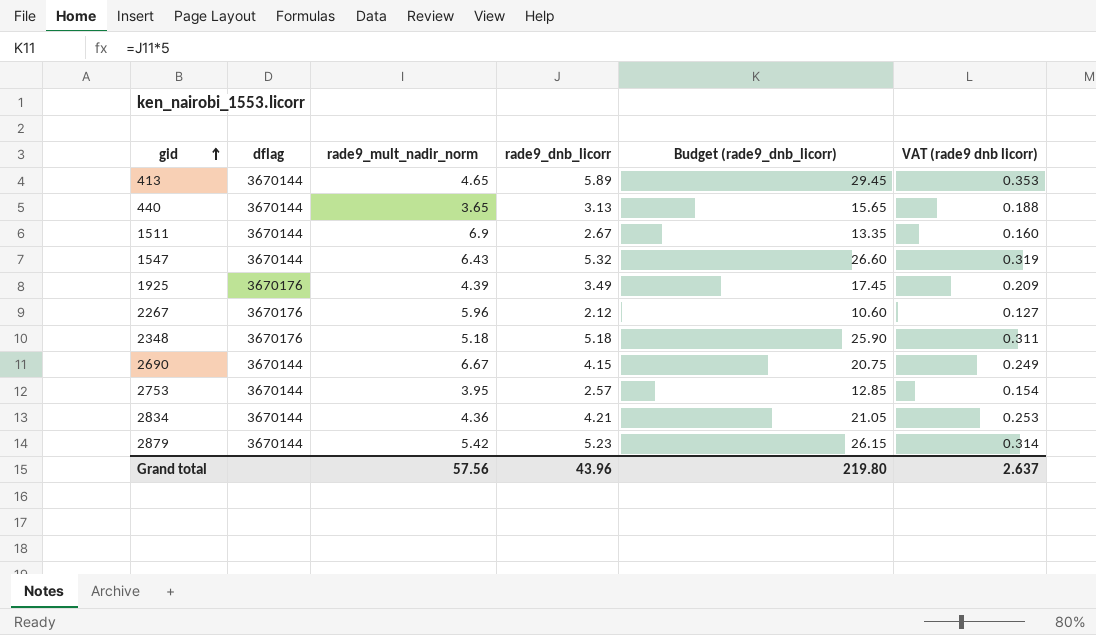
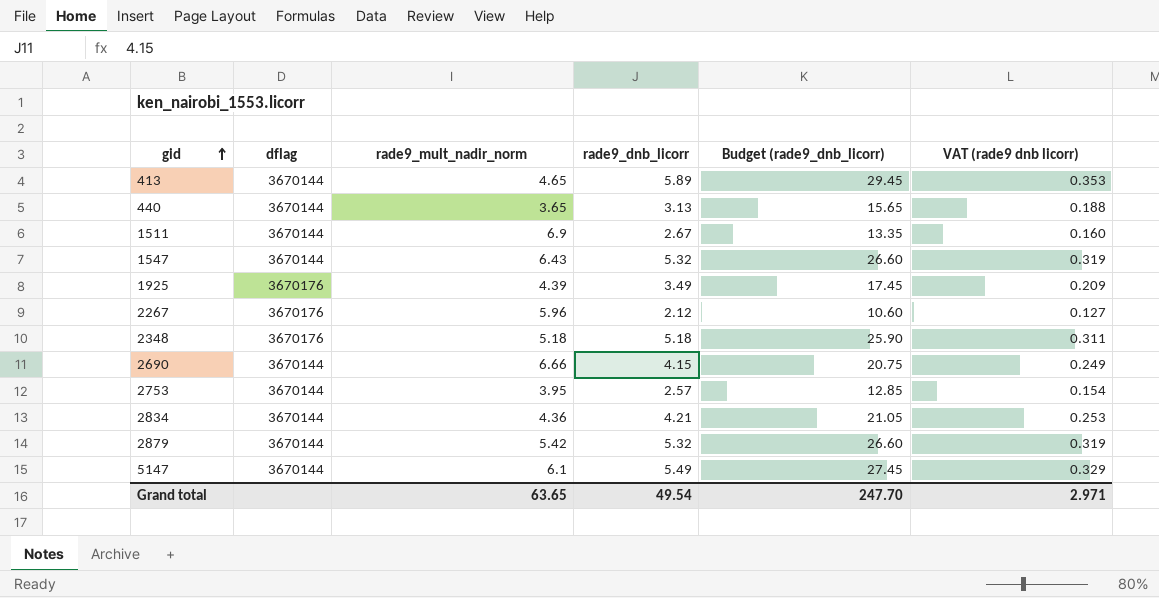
2690 | rade9_mult_nadir_norm: 6.67 -> 6.66
2879 | rade9_dnb_licorr: 5.23 -> 5.32
2879 | Budget (rade9_dnb_licorr): 26.15 -> 26.60
2879 | VAT (rade9 dnb licorr): 0.314 -> 0.319
row 5147: none -> 3670144 | 6.1 | 5.49 | 27.45 | 0.329
Grand total | rade9_mult_nadir_norm: 57.56 -> 63.65
Grand total | rade9_dnb_licorr: 43.96 -> 49.54
Grand total | Budget (rade9_dnb_licorr): 219.80 -> 247.70
Grand total | VAT (rade9 dnb licorr): 2.637 -> 2.971

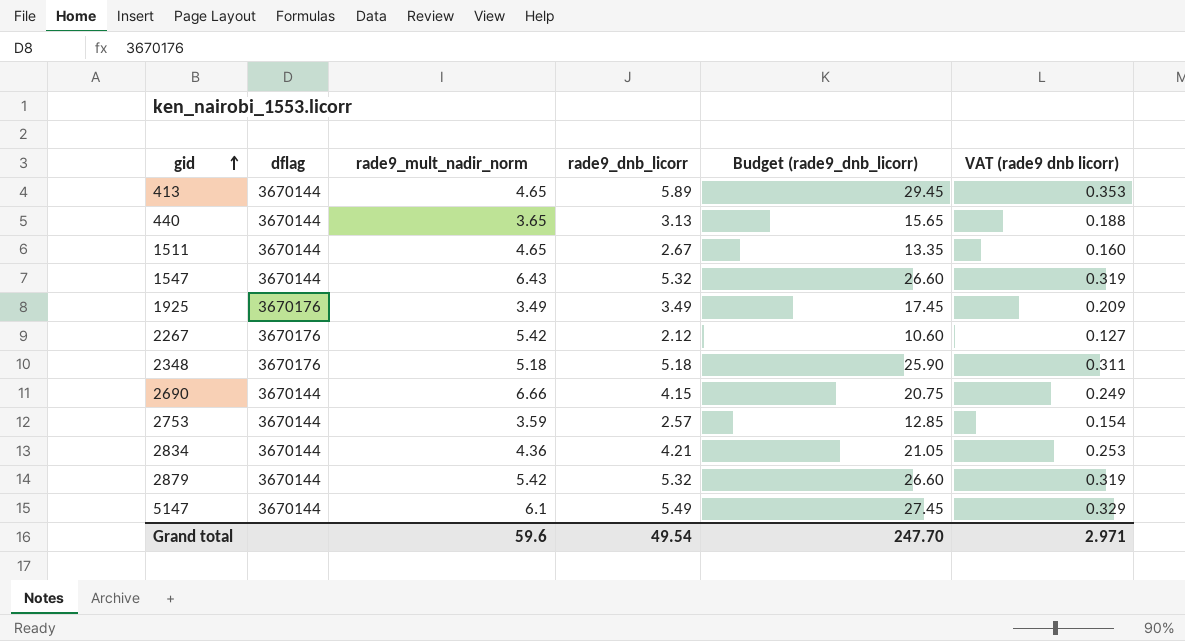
1511 | rade9_mult_nadir_norm: 6.9 -> 4.65
1925 | rade9_mult_nadir_norm: 4.39 -> 3.49
2267 | rade9_mult_nadir_norm: 5.96 -> 5.42
2753 | rade9_mult_nadir_norm: 3.95 -> 3.59
Grand total | rade9_mult_nadir_norm: 63.65 -> 59.6

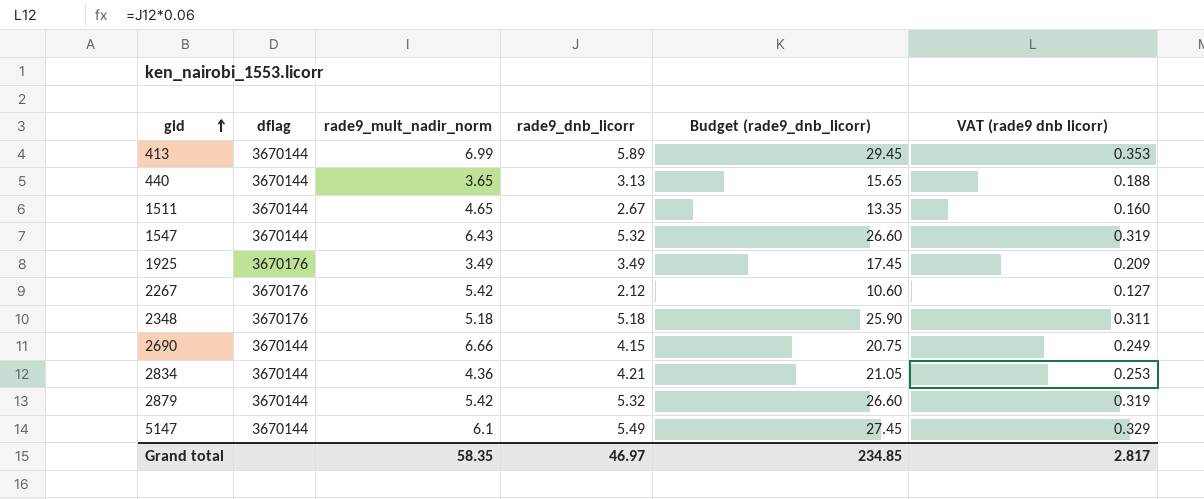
row 2753: 3670144 | 3.59 | 2.57 | 12.85 | 0.154 -> none
413 | rade9_mult_nadir_norm: 4.65 -> 6.99
Grand total | rade9_mult_nadir_norm: 59.6 -> 58.35
Grand total | rade9_dnb_licorr: 49.54 -> 46.97
Grand total | Budget (rade9_dnb_licorr): 247.70 -> 234.85
Grand total | VAT (rade9 dnb licorr): 2.971 -> 2.817

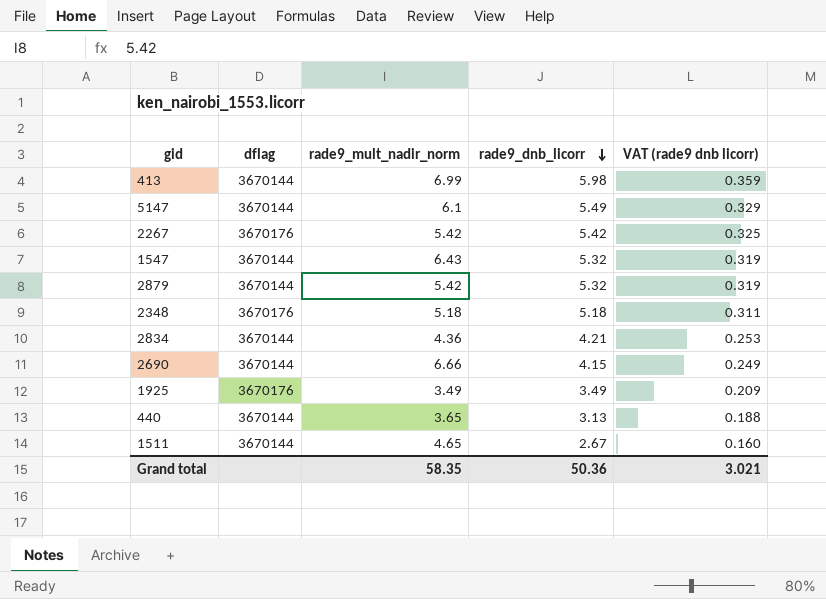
row order: gid ascending -> rade9_dnb_licorr descending
column Budget (rade9_dnb_licorr) | formula: [rade9_dnb_licorr] * 5 -> none
413 | rade9_dnb_licorr: 5.89 -> 5.98
413 | VAT (rade9 dnb licorr): 0.353 -> 0.359
2267 | rade9_dnb_licorr: 2.12 -> 5.42
2267 | VAT (rade9 dnb licorr): 0.127 -> 0.325
Grand total | rade9_dnb_licorr: 46.97 -> 50.36
Grand total | VAT (rade9 dnb licorr): 2.817 -> 3.021

